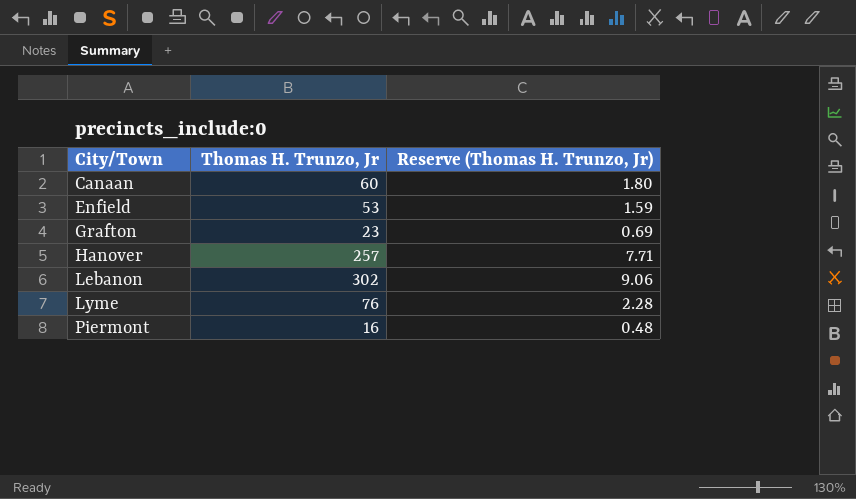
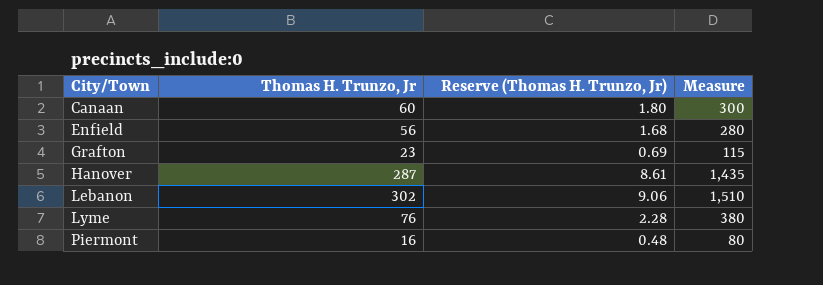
column Measure | formula: none -> [Thomas H. Trunzo, Jr] * 5
Enfield | Thomas H. Trunzo, Jr: 53 -> 56
Enfield | Reserve (Thomas H. Trunzo, Jr): 1.59 -> 1.68
Hanover | Thomas H. Trunzo, Jr: 257 -> 287
Hanover | Reserve (Thomas H. Trunzo, Jr): 7.71 -> 8.61

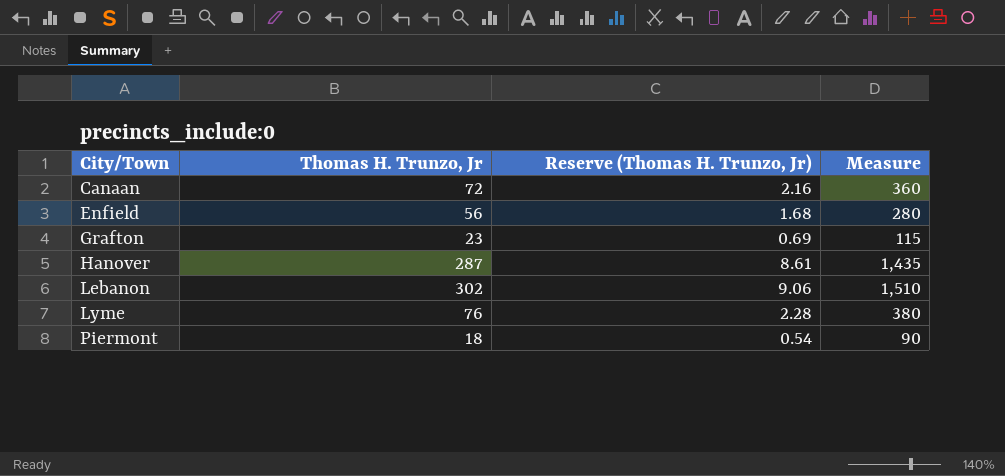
Canaan | Thomas H. Trunzo, Jr: 60 -> 72
Canaan | Reserve (Thomas H. Trunzo, Jr): 1.80 -> 2.16
Canaan | Measure: 300 -> 360
Piermont | Thomas H. Trunzo, Jr: 16 -> 18
Piermont | Reserve (Thomas H. Trunzo, Jr): 0.48 -> 0.54
Piermont | Measure: 80 -> 90

